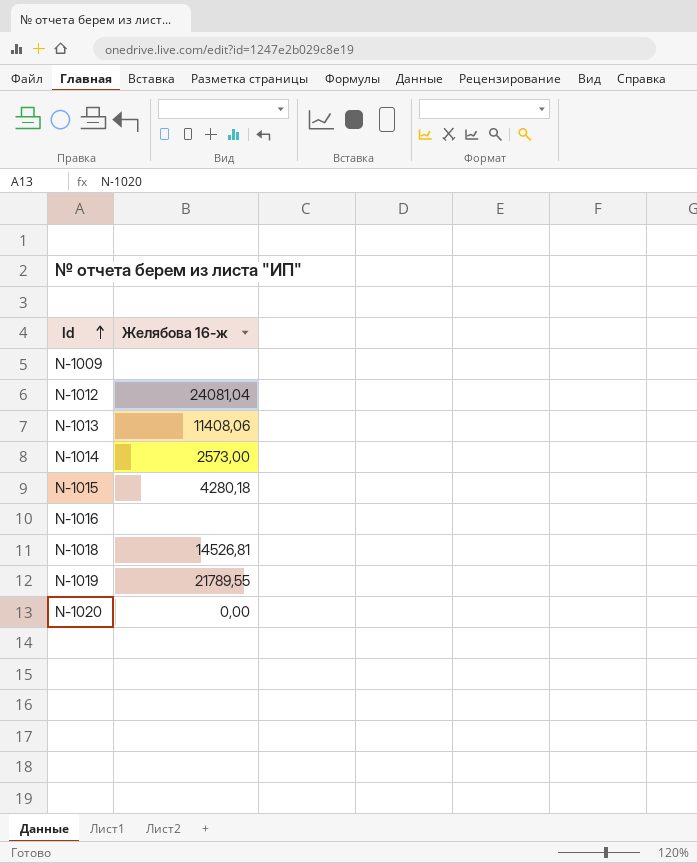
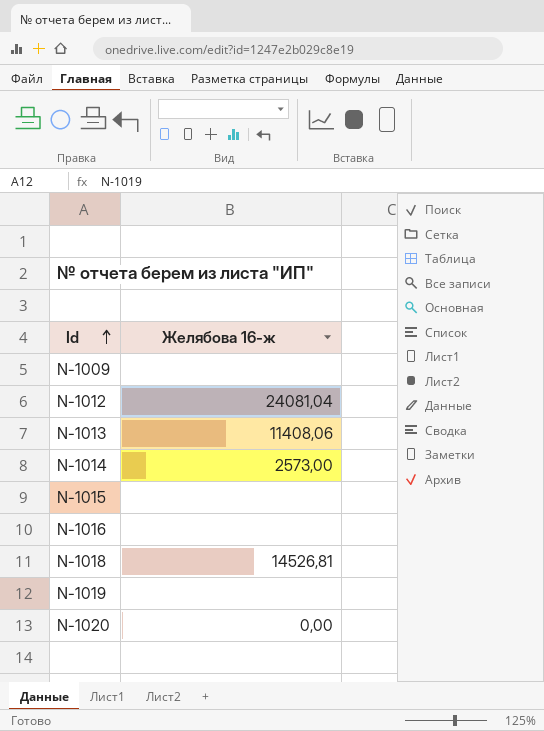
N-1015 | Желябова 16-ж: 4280,18 -> none
N-1019 | Желябова 16-ж: 21789,55 -> none

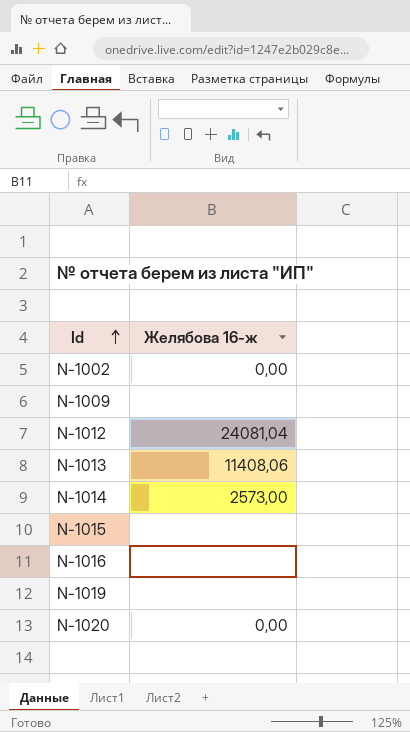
row N-1018: 14526,81 -> none
row N-1002: none -> 0,00

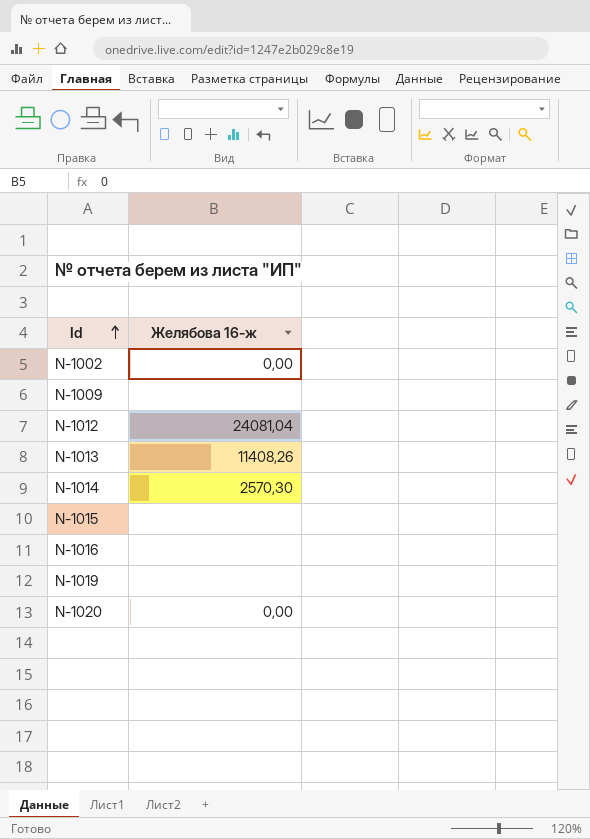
N-1013 | Желябова 16-ж: 11408,06 -> 11408,26
N-1014 | Желябова 16-ж: 2573,00 -> 2570,30

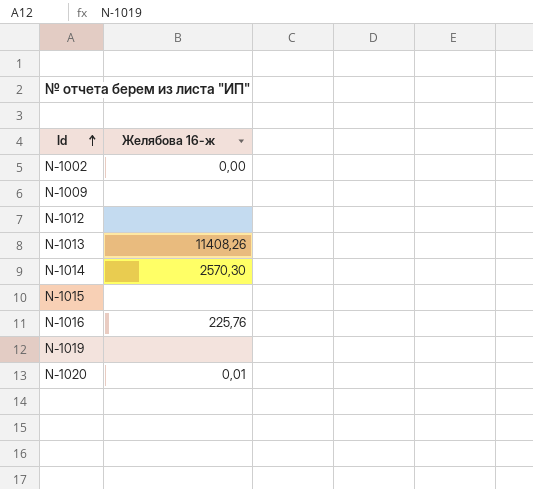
N-1012 | Желябова 16-ж: 24081,04 -> none
N-1016 | Желябова 16-ж: none -> 225,76
N-1020 | Желябова 16-ж: 0,00 -> 0,01

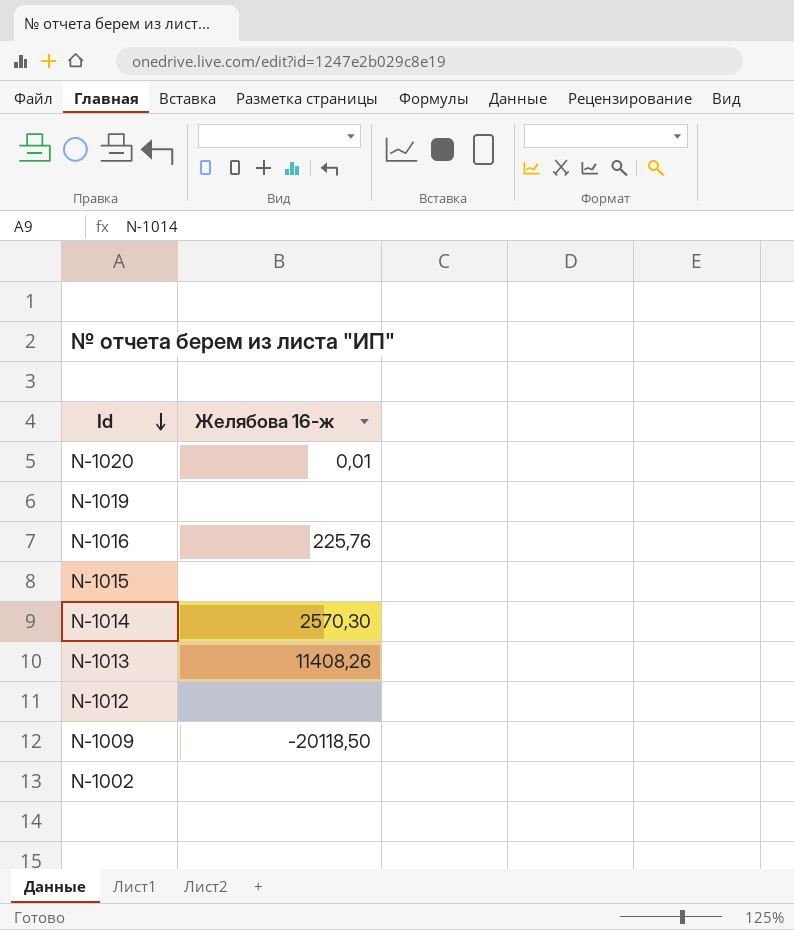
row order: Id ascending -> Id descending
N-1009 | Желябова 16-ж: none -> -20118,50
N-1002 | Желябова 16-ж: 0,00 -> none

